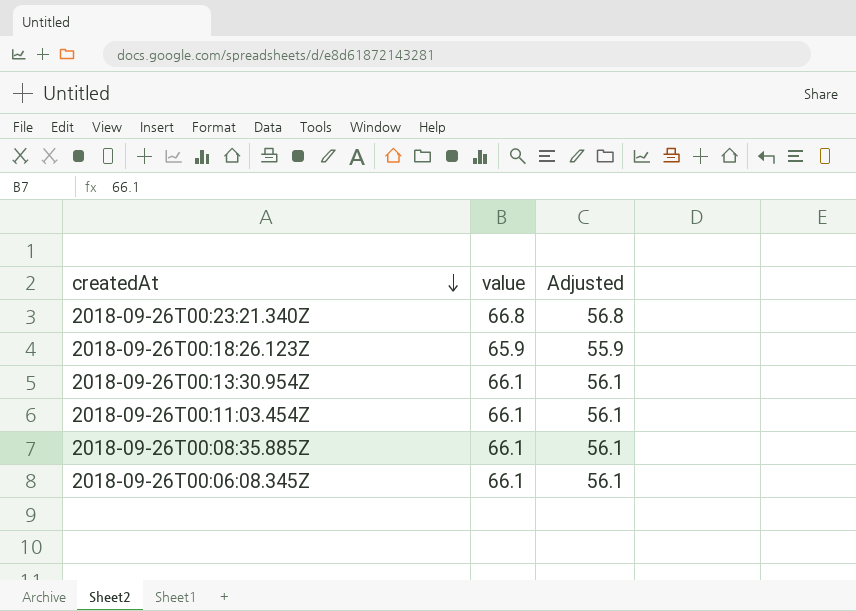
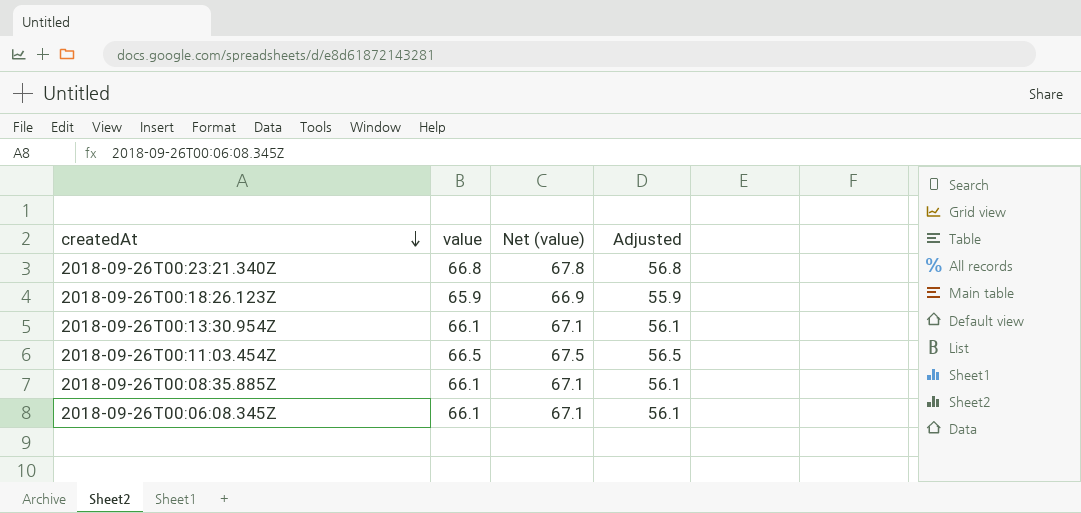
column Net (value) | formula: none -> [value] + 1
2018-09-26T00:11:03.454Z | value: 66.1 -> 66.5
2018-09-26T00:11:03.454Z | Adjusted: 56.1 -> 56.5

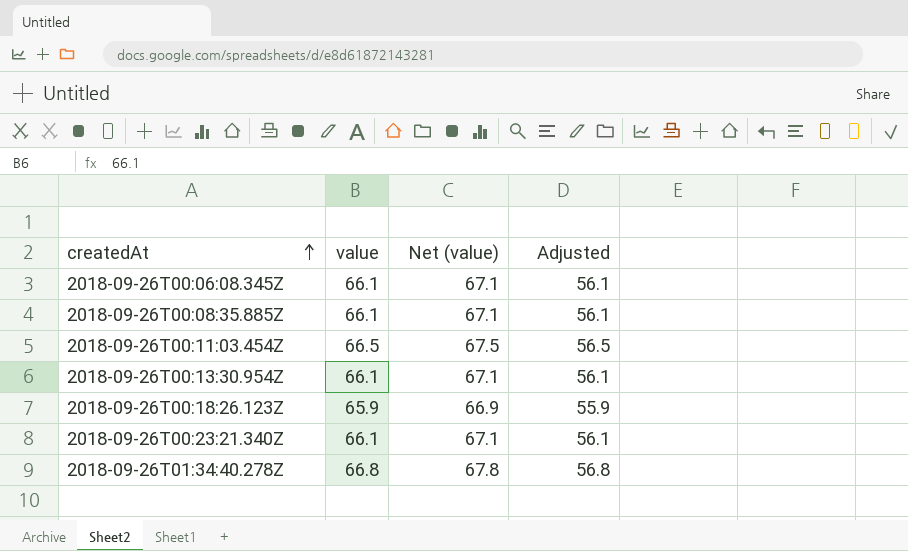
row order: createdAt descending -> createdAt ascending
2018-09-26T00:23:21.340Z | value: 66.8 -> 66.1
2018-09-26T00:23:21.340Z | Net (value): 67.8 -> 67.1
2018-09-26T00:23:21.340Z | Adjusted: 56.8 -> 56.1
row 2018-09-26T01:34:40.278Z: none -> 66.8 | 67.8 | 56.8

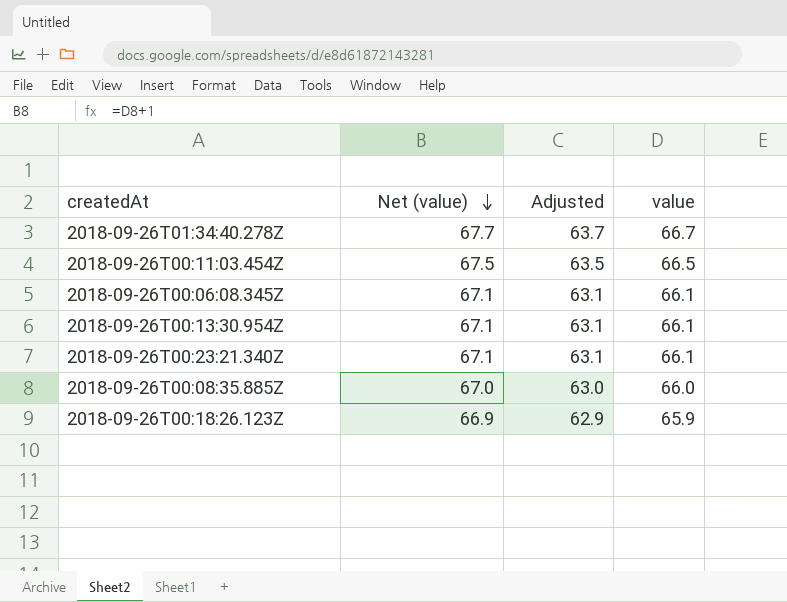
row order: createdAt ascending -> Net (value) descending
column Adjusted | formula: [value] - 10 -> [value] - 3
column value | position: 2 -> 4
2018-09-26T01:34:40.278Z | Net (value): 67.8 -> 67.7
2018-09-26T01:34:40.278Z | value: 66.8 -> 66.7
2018-09-26T00:08:35.885Z | Net (value): 67.1 -> 67.0
2018-09-26T00:08:35.885Z | value: 66.1 -> 66.0

